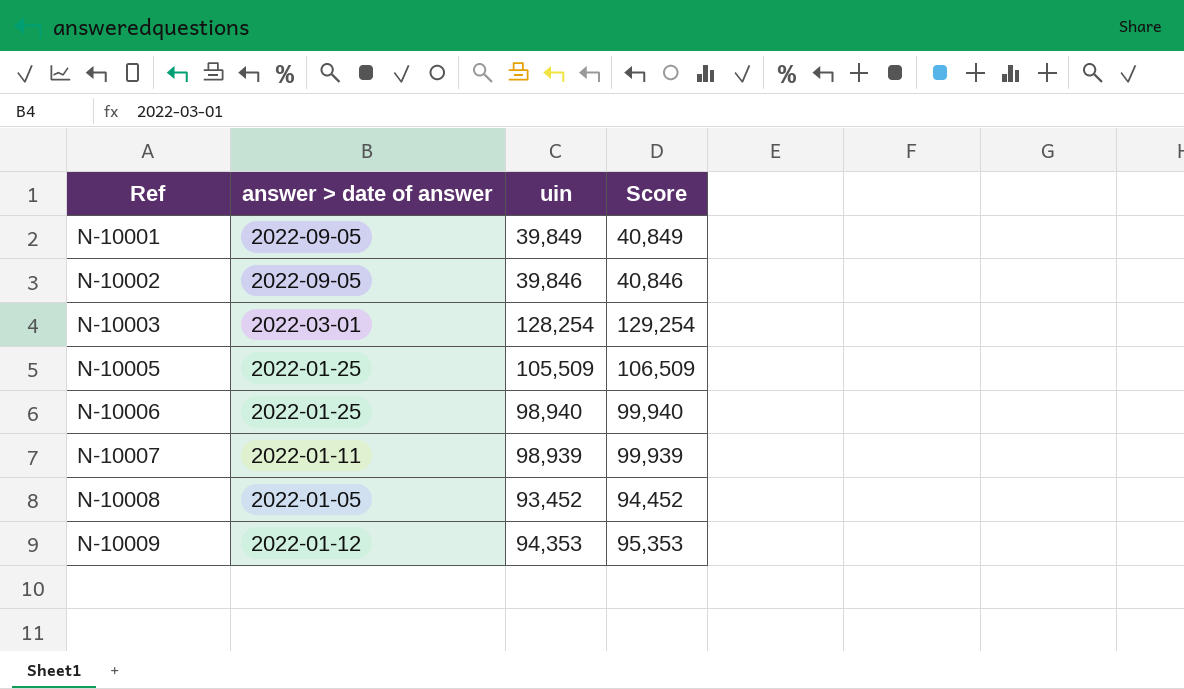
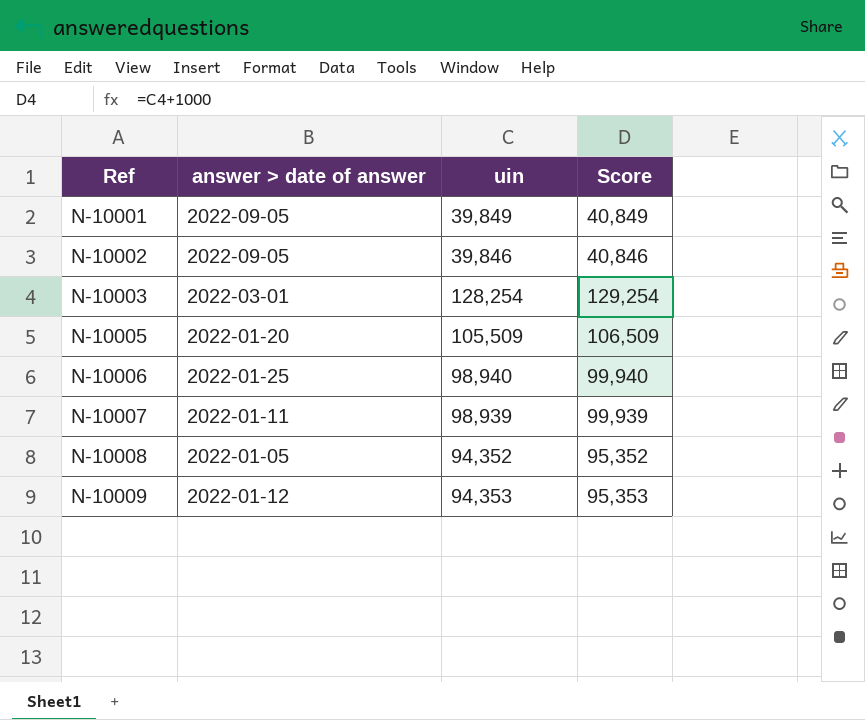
N-10005 | answer > date of answer: 2022-01-25 -> 2022-01-20
N-10008 | uin: 93,452 -> 94,352
N-10008 | Score: 94,452 -> 95,352

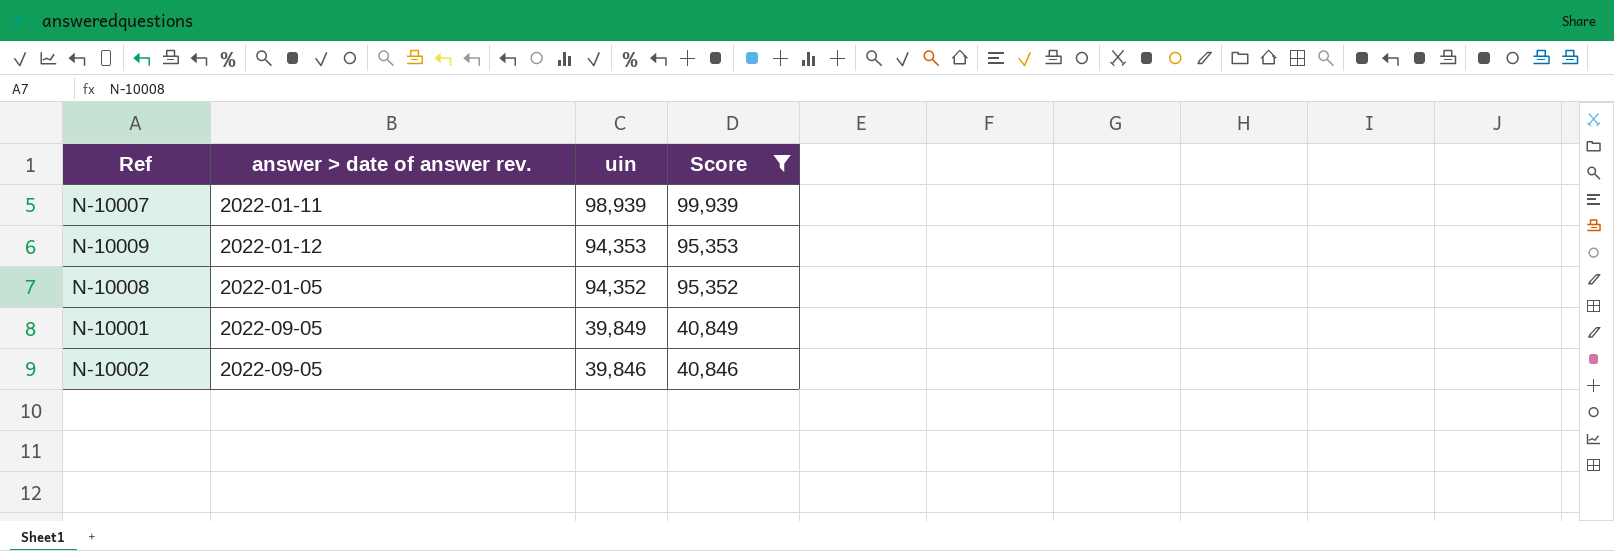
filter: none -> Score <= 99,939
row order: Ref ascending -> uin descending
column name: answer > date of answer -> answer > date of answer rev.

